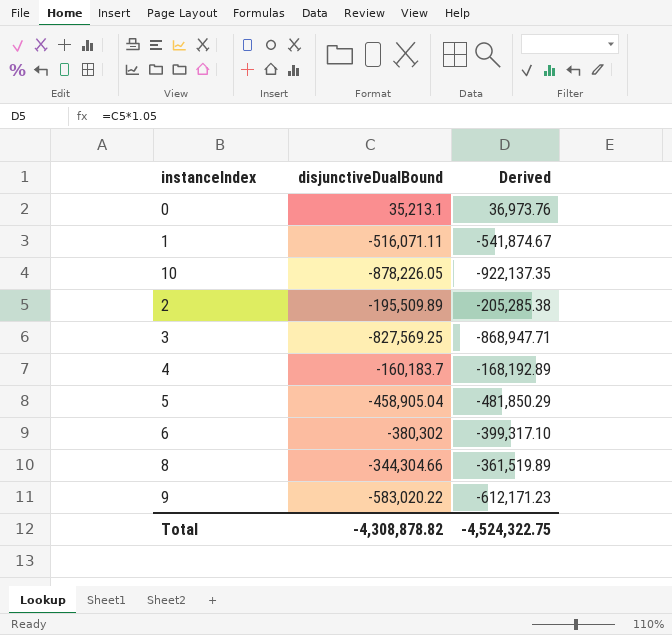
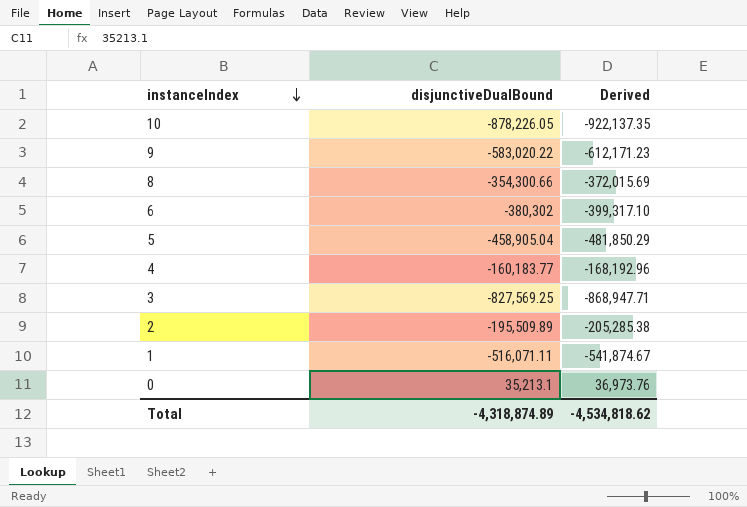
row order: none -> instanceIndex descending
8 | disjunctiveDualBound: -344,304.66 -> -354,300.66
8 | Derived: -361,519.89 -> -372,015.69
4 | disjunctiveDualBound: -160,183.7 -> -160,183.77
4 | Derived: -168,192.89 -> -168,192.96
Total | disjunctiveDualBound: -4,308,878.82 -> -4,318,874.89
Total | Derived: -4,524,322.75 -> -4,534,818.62

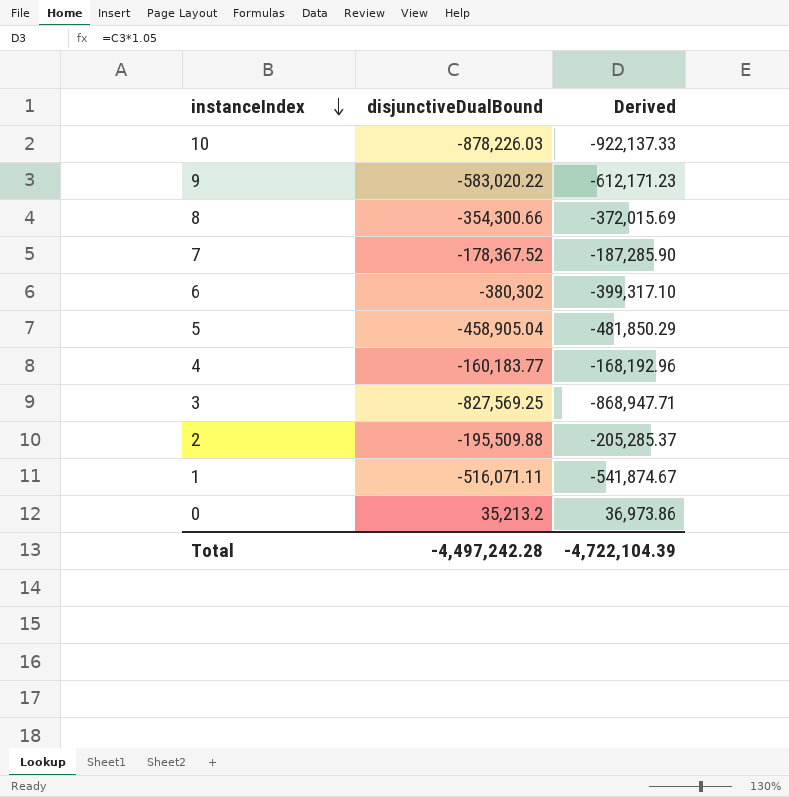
10 | disjunctiveDualBound: -878,226.05 -> -878,226.03
10 | Derived: -922,137.35 -> -922,137.33
row 7: none -> -178,367.52 | -187,285.90
2 | disjunctiveDualBound: -195,509.89 -> -195,509.88
2 | Derived: -205,285.38 -> -205,285.37
0 | disjunctiveDualBound: 35,213.1 -> 35,213.2
0 | Derived: 36,973.76 -> 36,973.86
Total | disjunctiveDualBound: -4,318,874.89 -> -4,497,242.28
Total | Derived: -4,534,818.62 -> -4,722,104.39

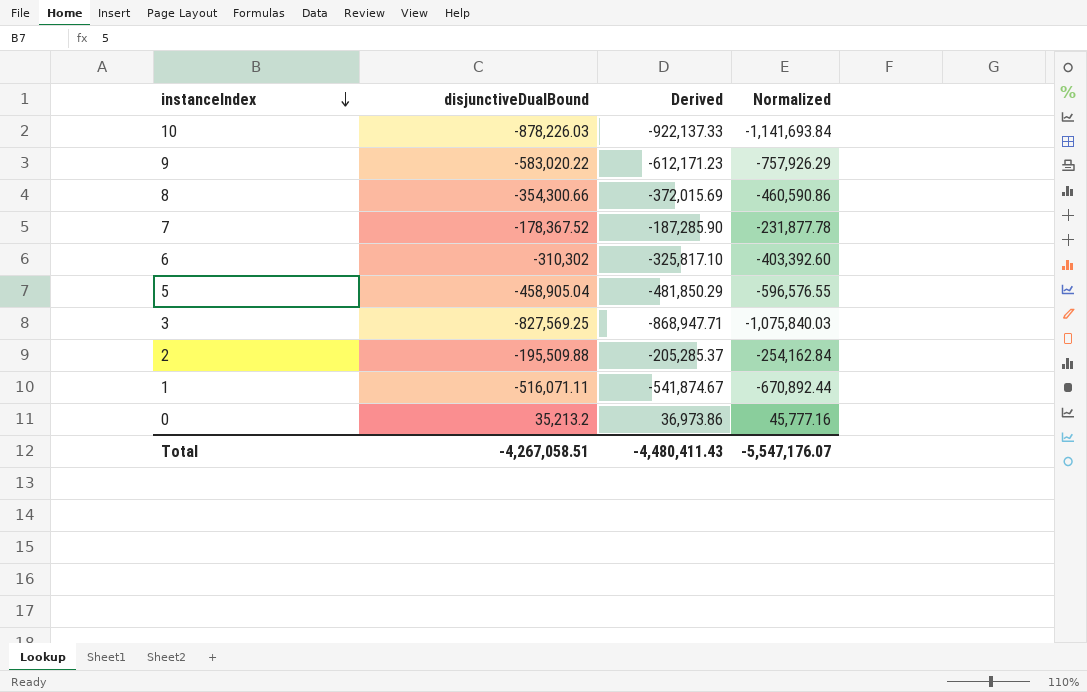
column Normalized | formula: none -> [disjunctiveDualBound] * 1.3
row 4: -160,183.77 | -168,192.96 -> none
6 | disjunctiveDualBound: -380,302 -> -310,302
6 | Derived: -399,317.10 -> -325,817.10
Total | disjunctiveDualBound: -4,497,242.28 -> -4,267,058.51
Total | Derived: -4,722,104.39 -> -4,480,411.43

